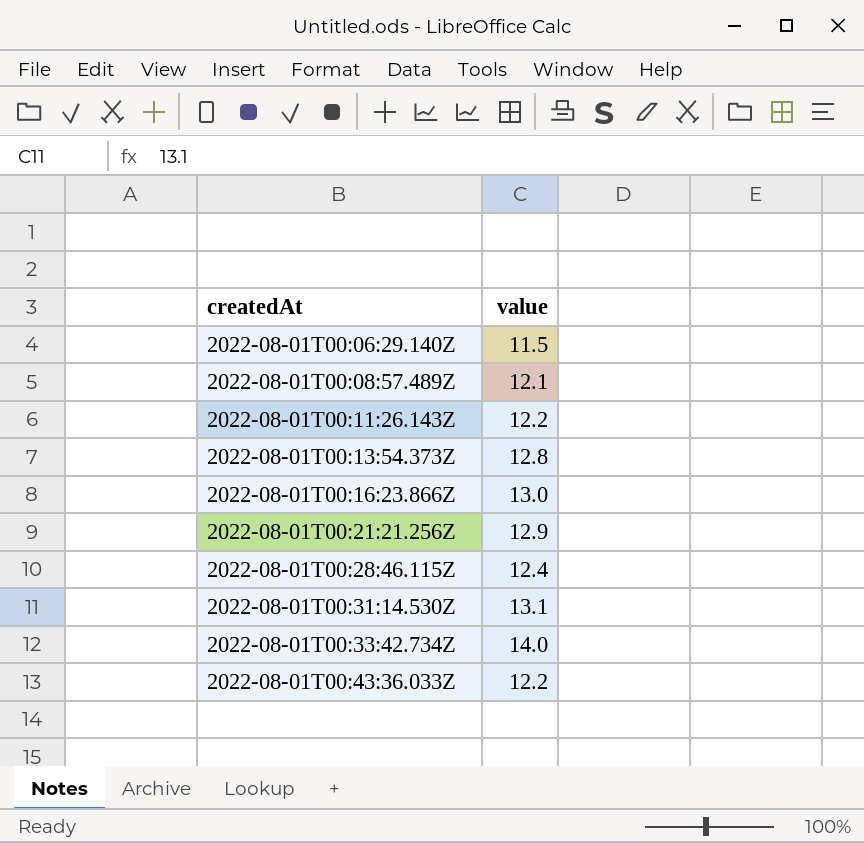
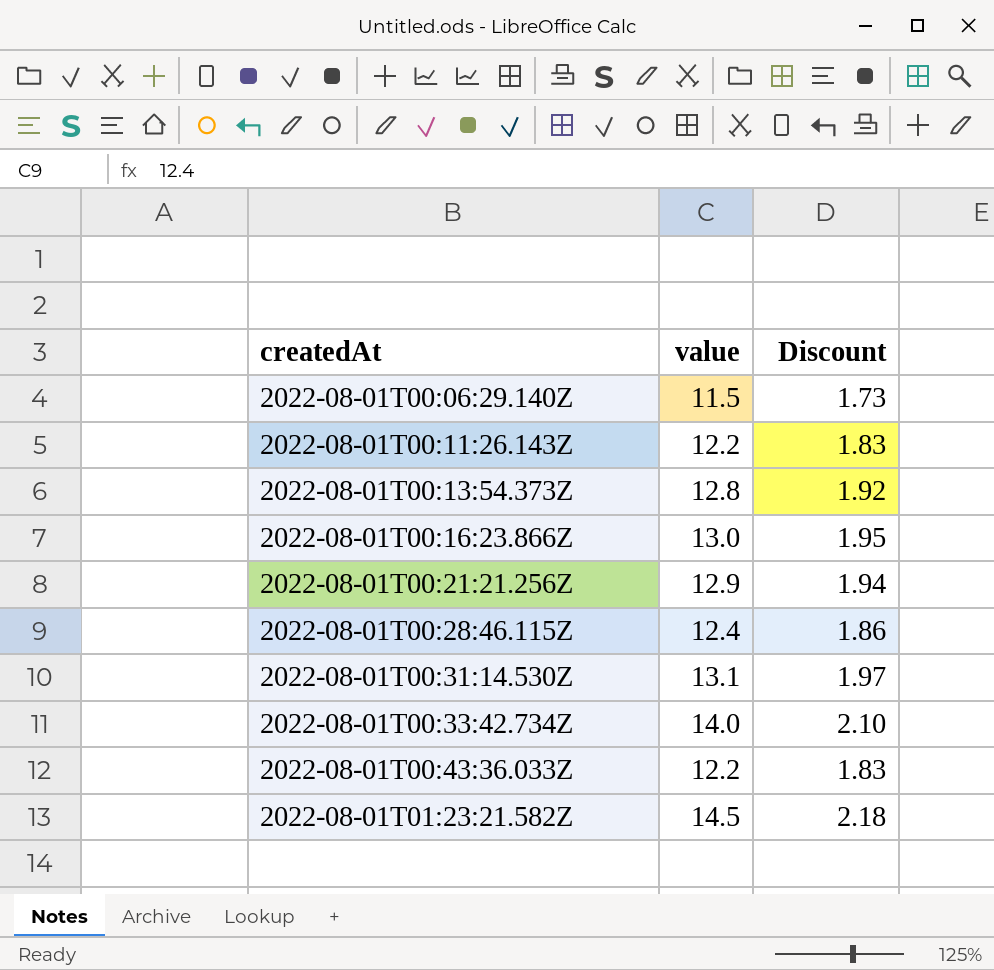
column Discount | formula: none -> [value] * 0.15
row 2022-08-01T00:08:57.489Z: 12.1 -> none
row 2022-08-01T01:23:21.582Z: none -> 14.5 | 2.18

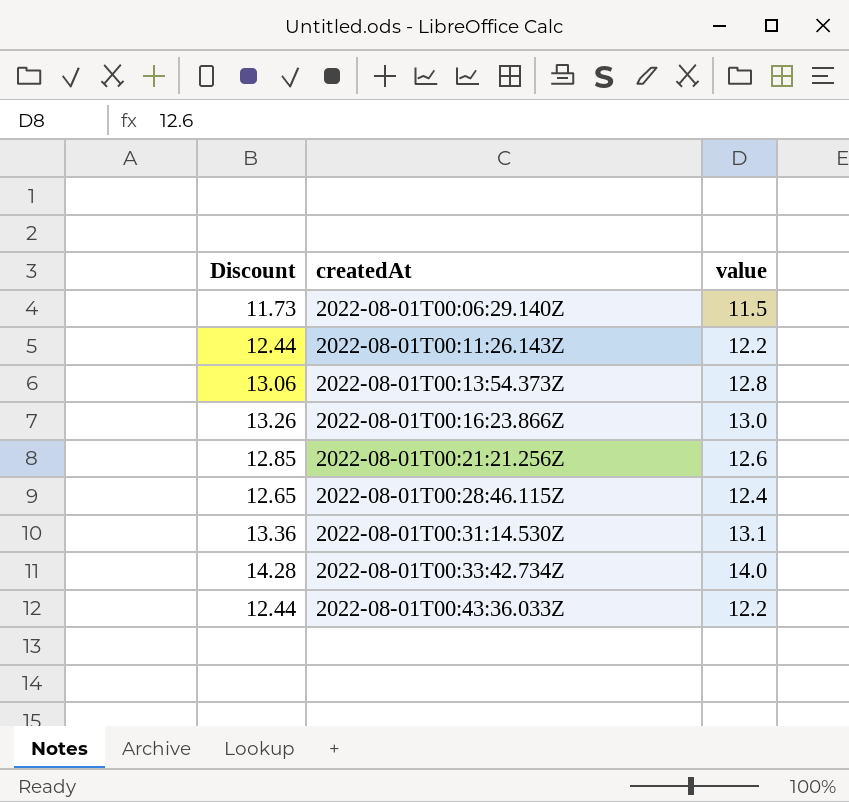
column Discount | formula: [value] * 0.15 -> [value] * 1.02
column Discount | position: 3 -> 1
row 2022-08-01T01:23:21.582Z: 14.5 | 2.18 -> none
2022-08-01T00:21:21.256Z | value: 12.9 -> 12.6

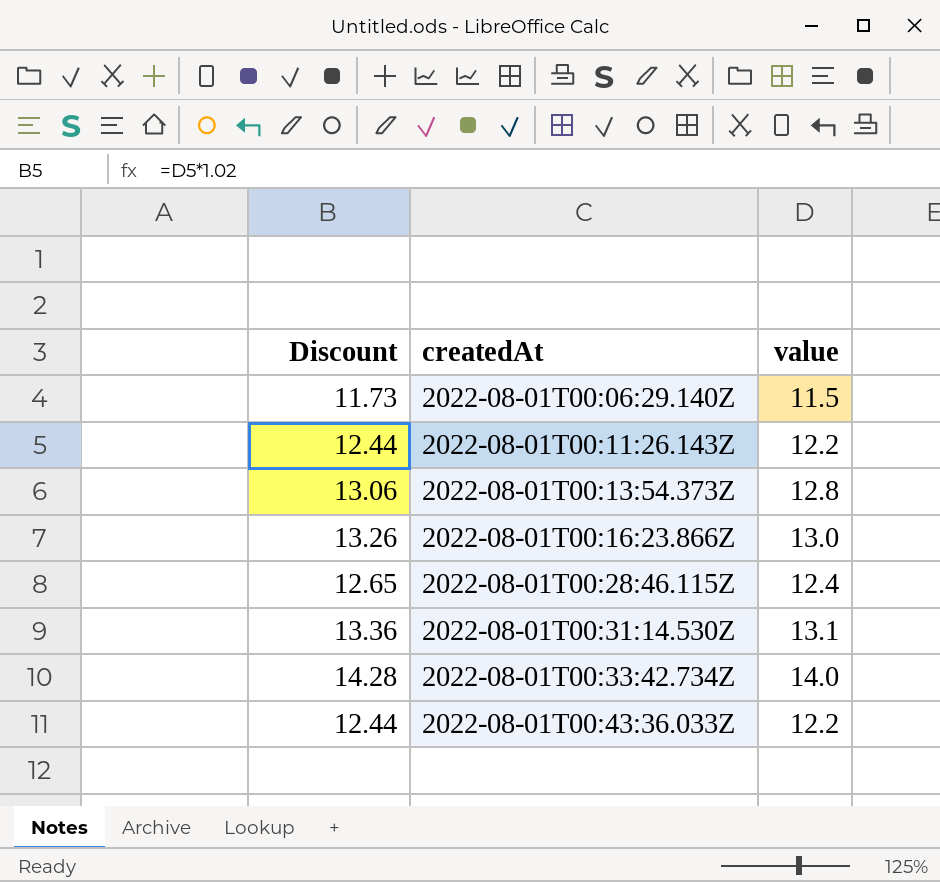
row 2022-08-01T00:21:21.256Z: 12.85 | 12.6 -> none

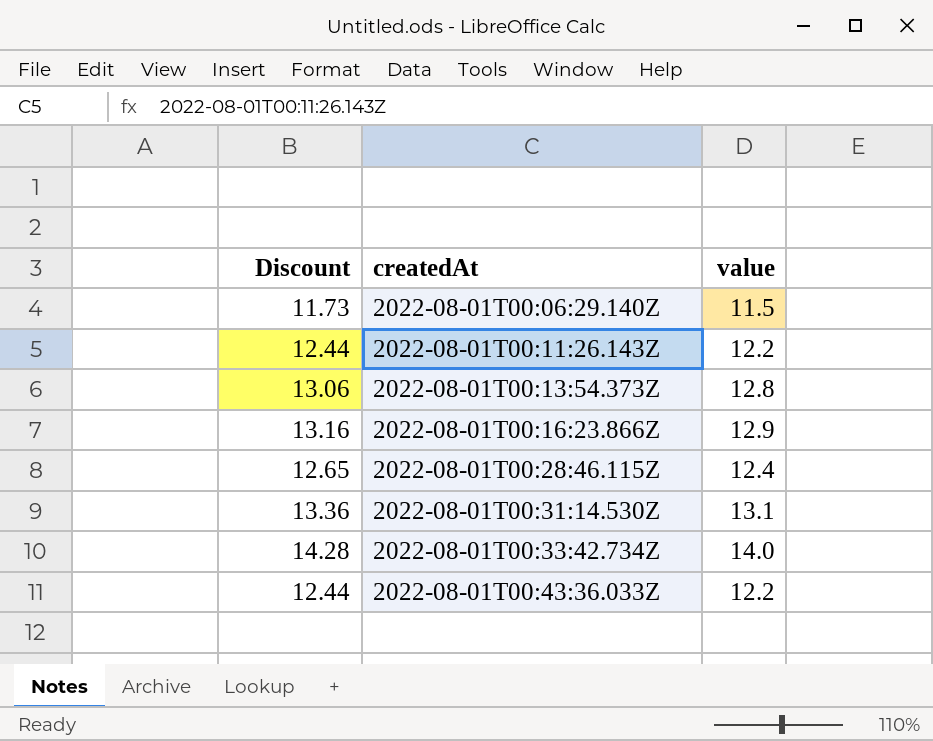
2022-08-01T00:16:23.866Z | Discount: 13.26 -> 13.16
2022-08-01T00:16:23.866Z | value: 13.0 -> 12.9

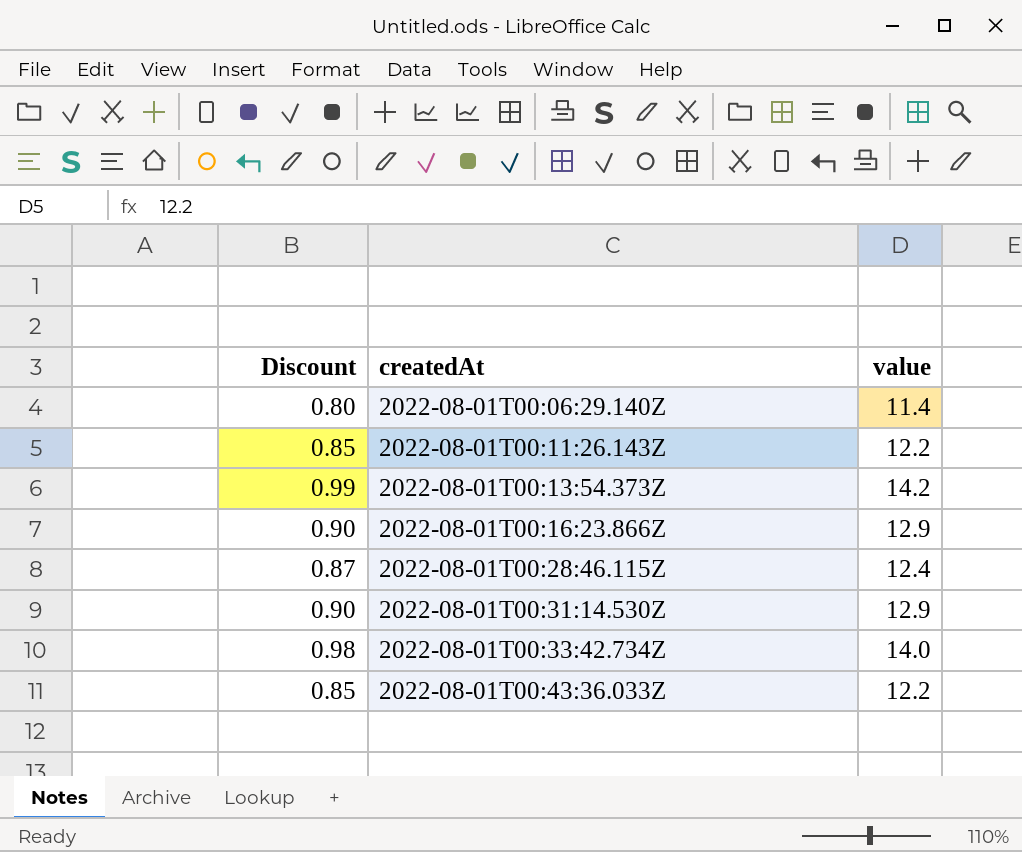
column Discount | formula: [value] * 1.02 -> [value] * 0.07
2022-08-01T00:06:29.140Z | value: 11.5 -> 11.4
2022-08-01T00:13:54.373Z | value: 12.8 -> 14.2
2022-08-01T00:31:14.530Z | value: 13.1 -> 12.9

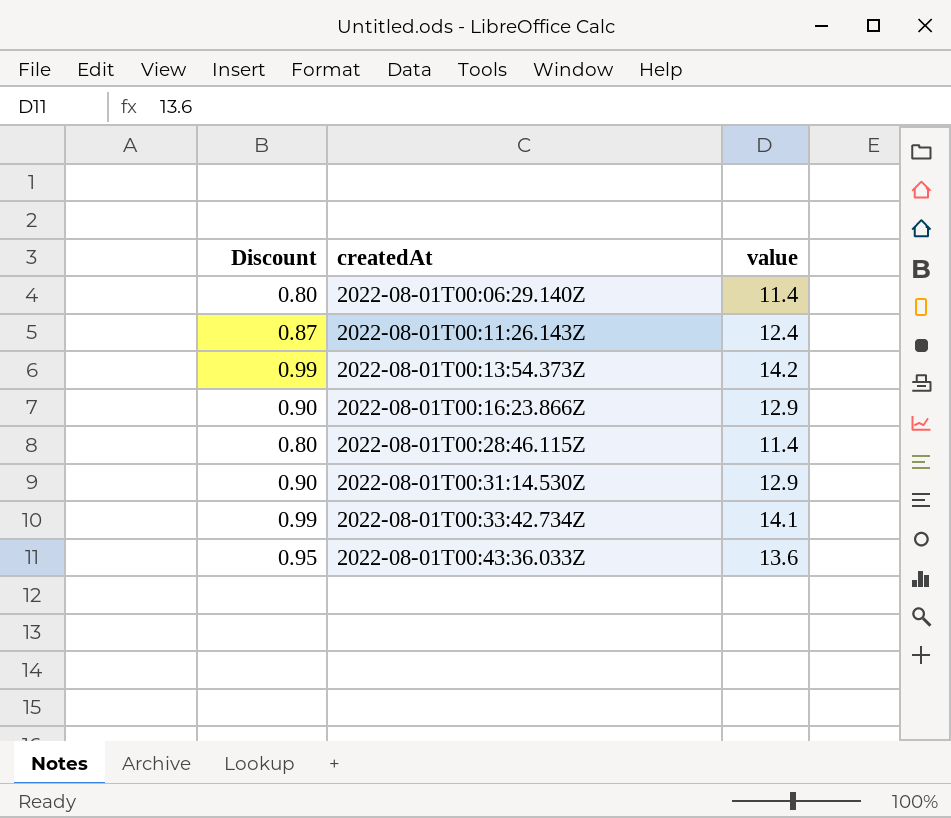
2022-08-01T00:11:26.143Z | Discount: 0.85 -> 0.87
2022-08-01T00:11:26.143Z | value: 12.2 -> 12.4
2022-08-01T00:28:46.115Z | Discount: 0.87 -> 0.80
2022-08-01T00:28:46.115Z | value: 12.4 -> 11.4
2022-08-01T00:33:42.734Z | Discount: 0.98 -> 0.99
2022-08-01T00:33:42.734Z | value: 14.0 -> 14.1
2022-08-01T00:43:36.033Z | Discount: 0.85 -> 0.95
2022-08-01T00:43:36.033Z | value: 12.2 -> 13.6

